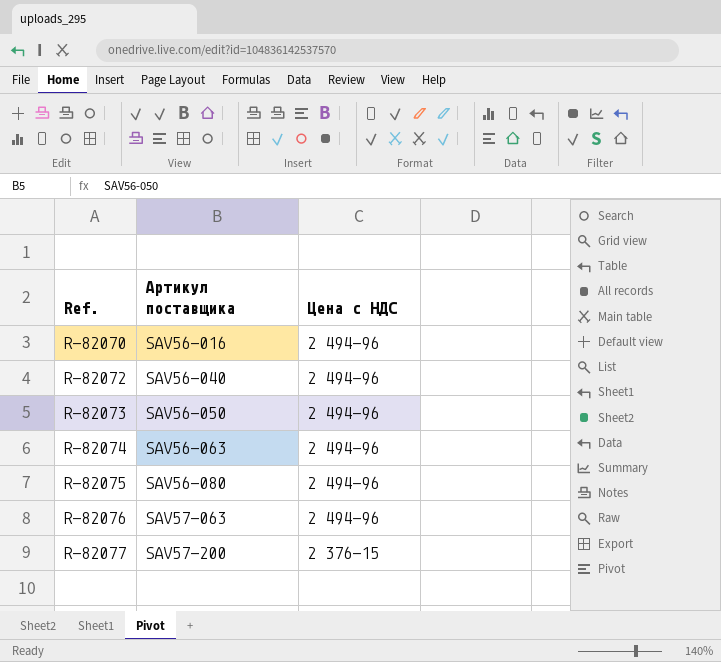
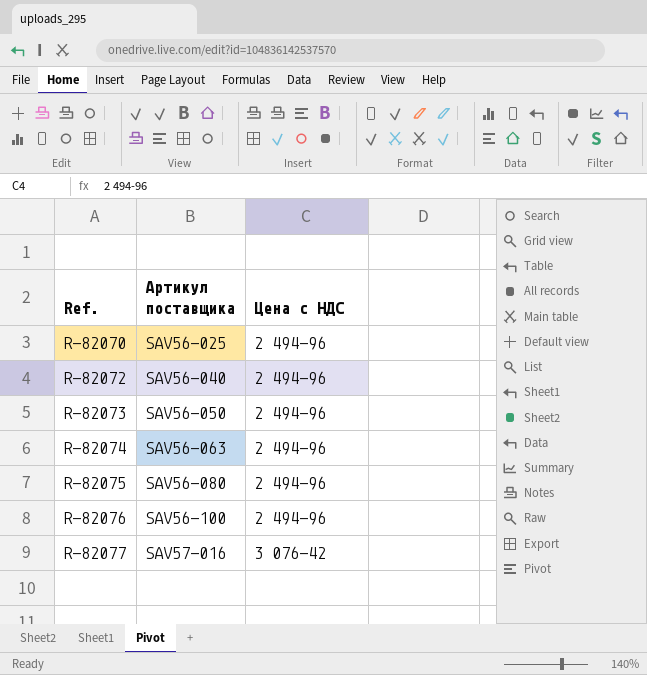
R-82070 | Артикул поставщика: SAV56-016 -> SAV56-025
R-82076 | Артикул поставщика: SAV57-063 -> SAV56-100
R-82077 | Артикул поставщика: SAV57-200 -> SAV57-016
R-82077 | Цена с НДС: 2 376-15 -> 3 076-42

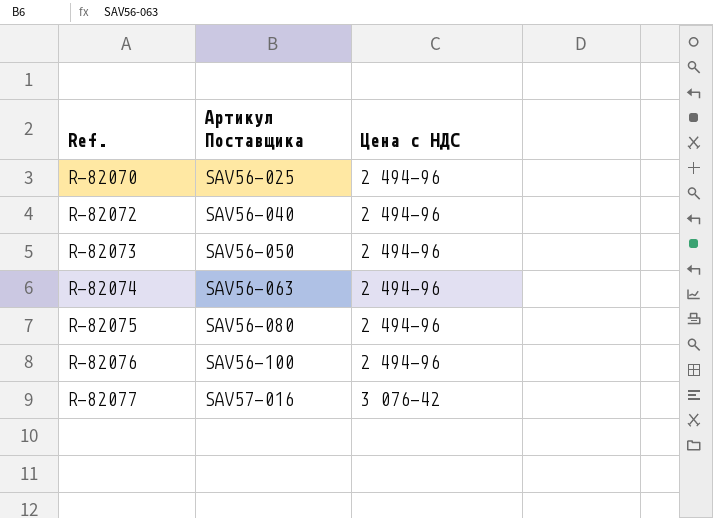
column name: Артикул поставщика -> Артикул Поставщика

